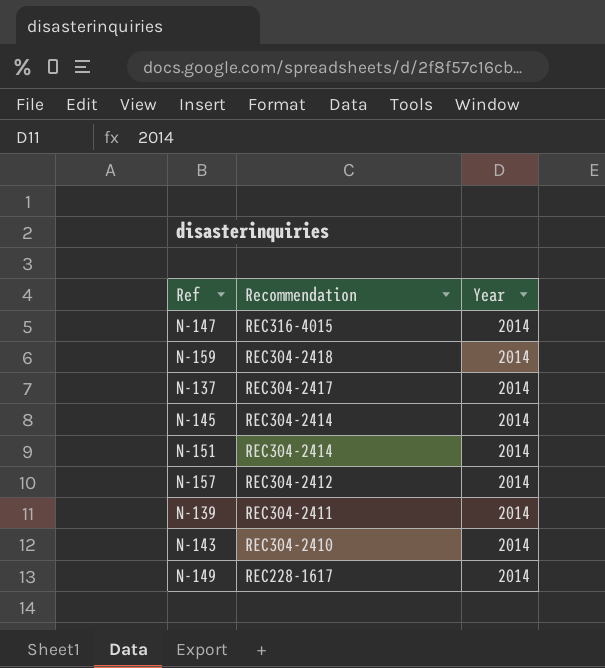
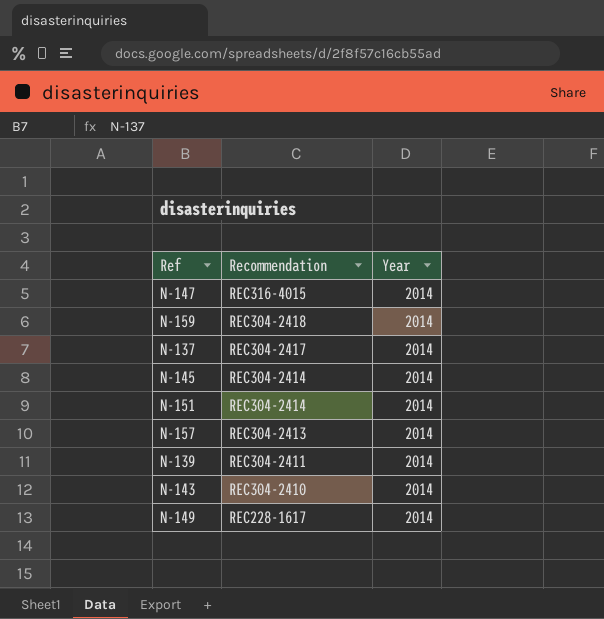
N-157 | Recommendation: REC304-2412 -> REC304-2413

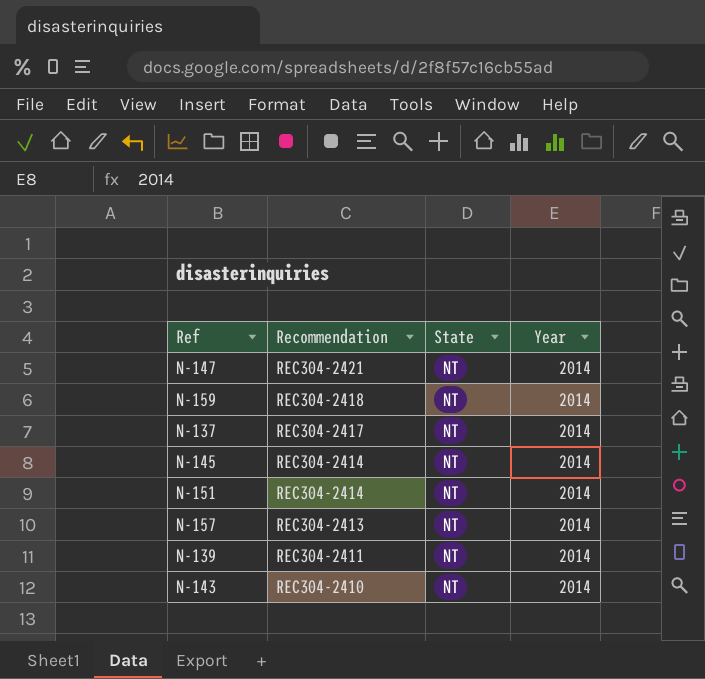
column State | position: none -> 3
row N-149: REC228-1617 | 2014 -> none
N-147 | Recommendation: REC316-4015 -> REC304-2421

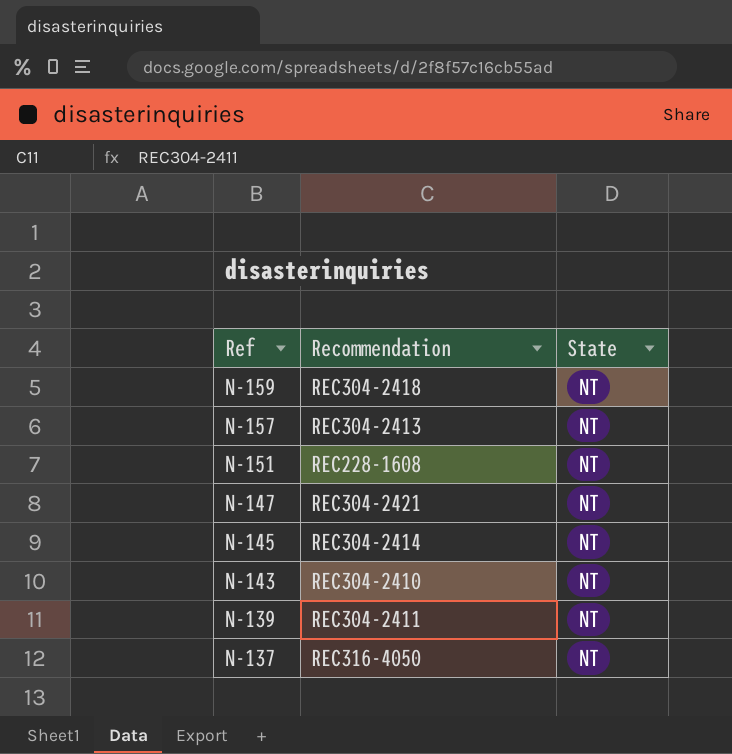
row order: Recommendation descending -> Ref descending
column Year | position: 4 -> none
N-151 | Recommendation: REC304-2414 -> REC228-1608
N-137 | Recommendation: REC304-2417 -> REC316-4050

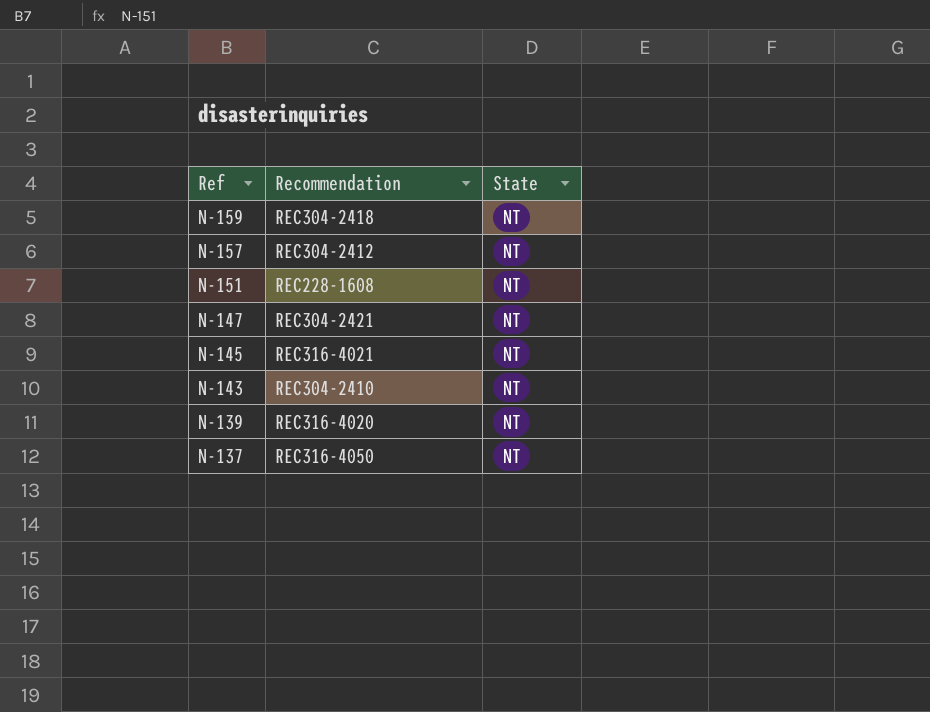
N-157 | Recommendation: REC304-2413 -> REC304-2412
N-145 | Recommendation: REC304-2414 -> REC316-4021
N-139 | Recommendation: REC304-2411 -> REC316-4020

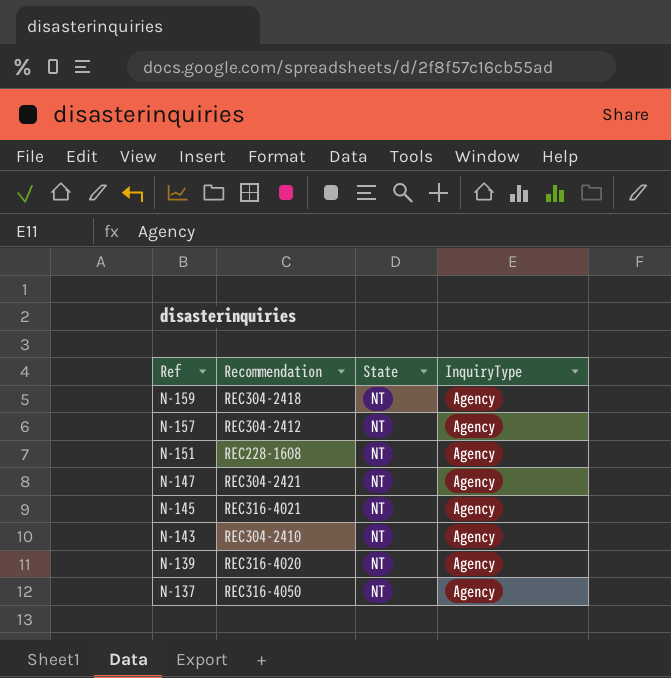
column InquiryType | position: none -> 4

